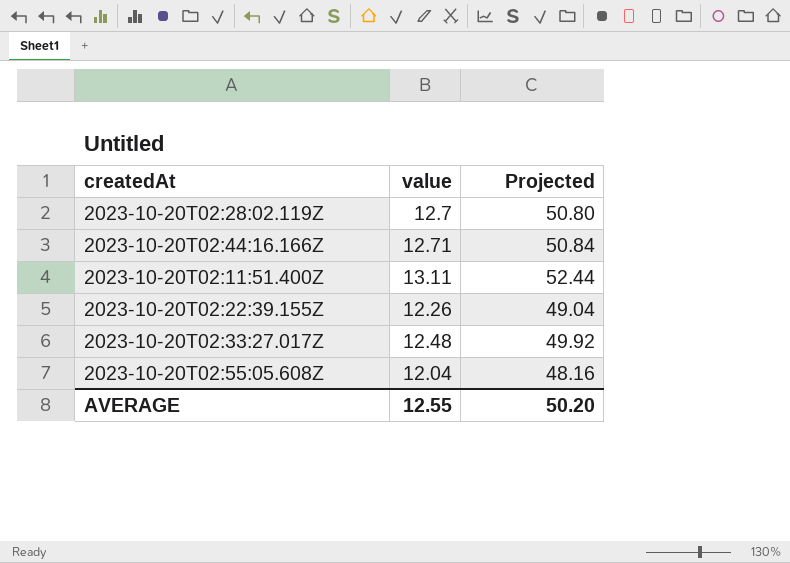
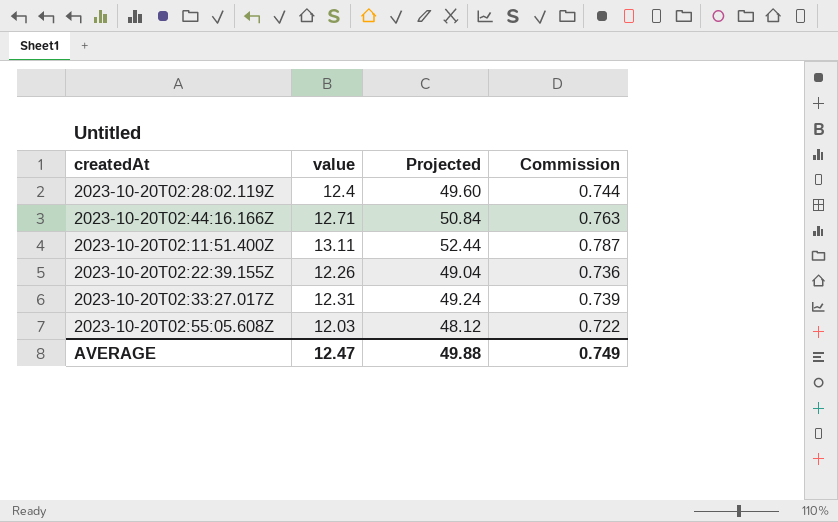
column Commission | formula: none -> [value] * 0.06
2023-10-20T02:28:02.119Z | value: 12.7 -> 12.4
2023-10-20T02:28:02.119Z | Projected: 50.80 -> 49.60
2023-10-20T02:33:27.017Z | value: 12.48 -> 12.31
2023-10-20T02:33:27.017Z | Projected: 49.92 -> 49.24
2023-10-20T02:55:05.608Z | value: 12.04 -> 12.03
2023-10-20T02:55:05.608Z | Projected: 48.16 -> 48.12
AVERAGE | value: 12.55 -> 12.47
AVERAGE | Projected: 50.20 -> 49.88

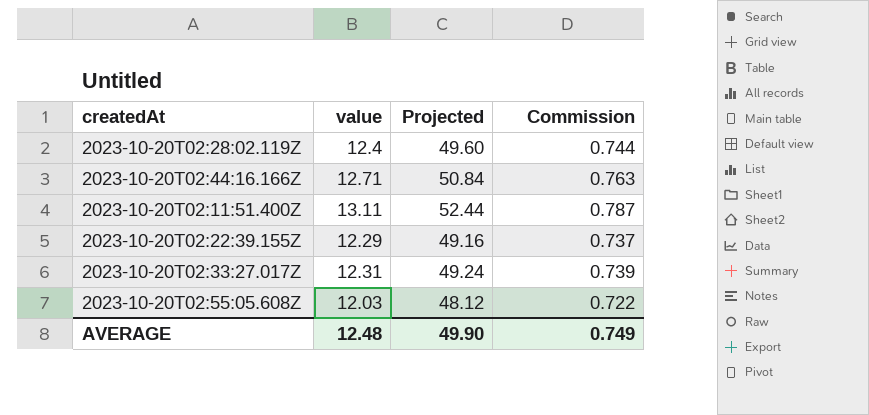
2023-10-20T02:22:39.155Z | value: 12.26 -> 12.29
2023-10-20T02:22:39.155Z | Projected: 49.04 -> 49.16
2023-10-20T02:22:39.155Z | Commission: 0.736 -> 0.737
AVERAGE | value: 12.47 -> 12.48
AVERAGE | Projected: 49.88 -> 49.90

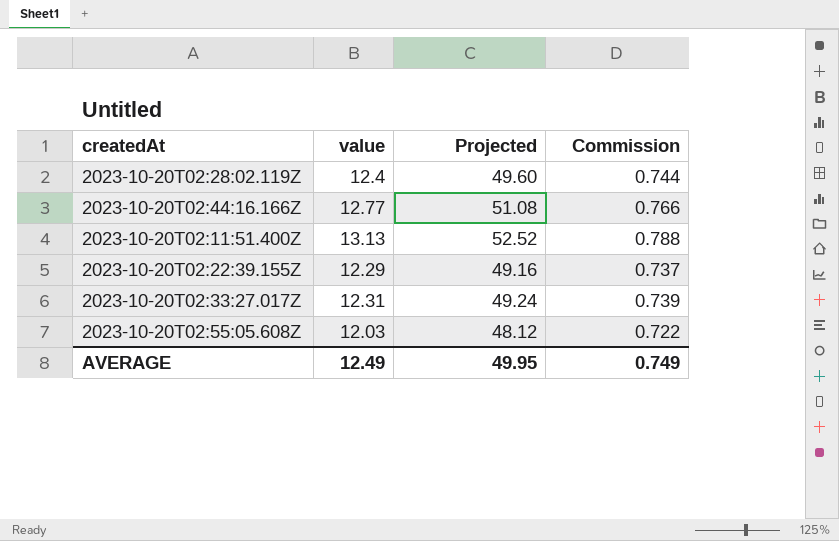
2023-10-20T02:44:16.166Z | value: 12.71 -> 12.77
2023-10-20T02:44:16.166Z | Projected: 50.84 -> 51.08
2023-10-20T02:44:16.166Z | Commission: 0.763 -> 0.766
2023-10-20T02:11:51.400Z | value: 13.11 -> 13.13
2023-10-20T02:11:51.400Z | Projected: 52.44 -> 52.52
2023-10-20T02:11:51.400Z | Commission: 0.787 -> 0.788
AVERAGE | value: 12.48 -> 12.49
AVERAGE | Projected: 49.90 -> 49.95

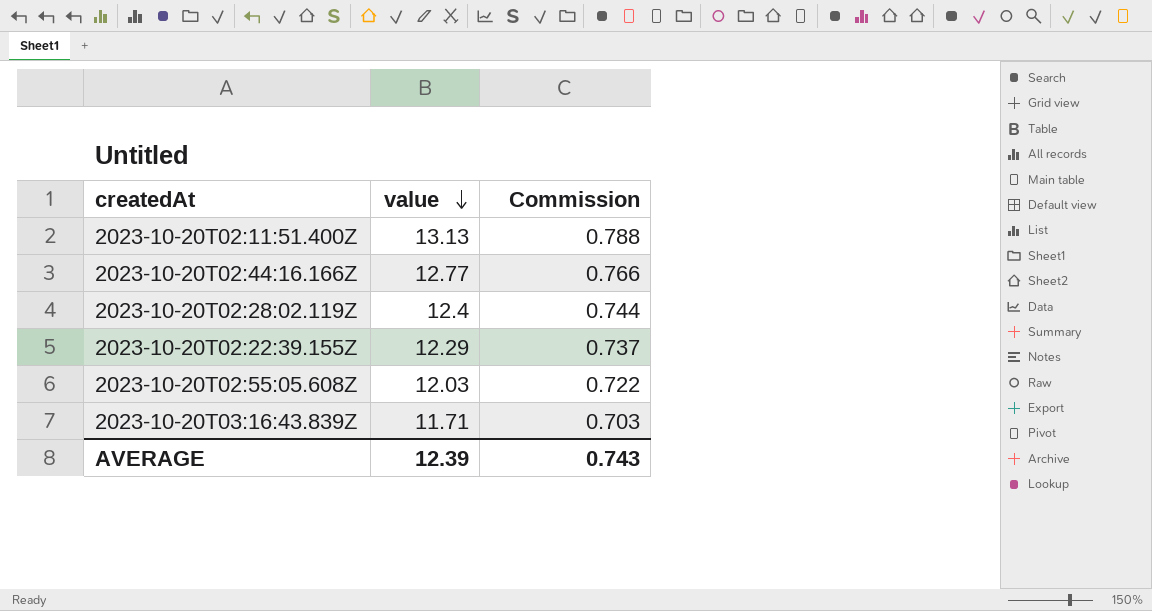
row order: none -> value descending
column Projected | formula: [value] * 4 -> none
row 2023-10-20T02:33:27.017Z: 12.31 | 49.24 | 0.739 -> none
row 2023-10-20T03:16:43.839Z: none -> 11.71 | 0.703
AVERAGE | value: 12.49 -> 12.39
AVERAGE | Commission: 0.749 -> 0.743

